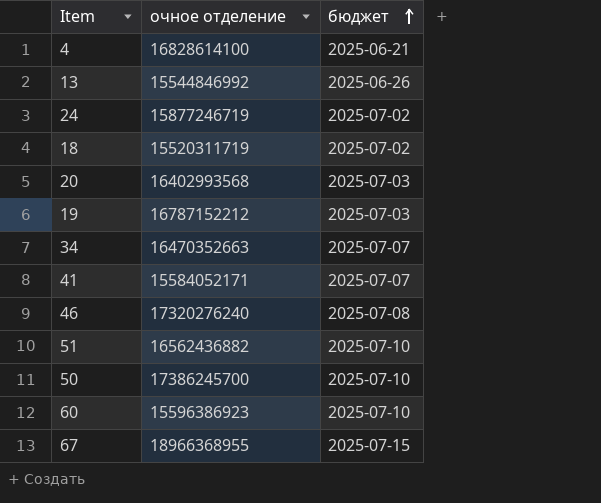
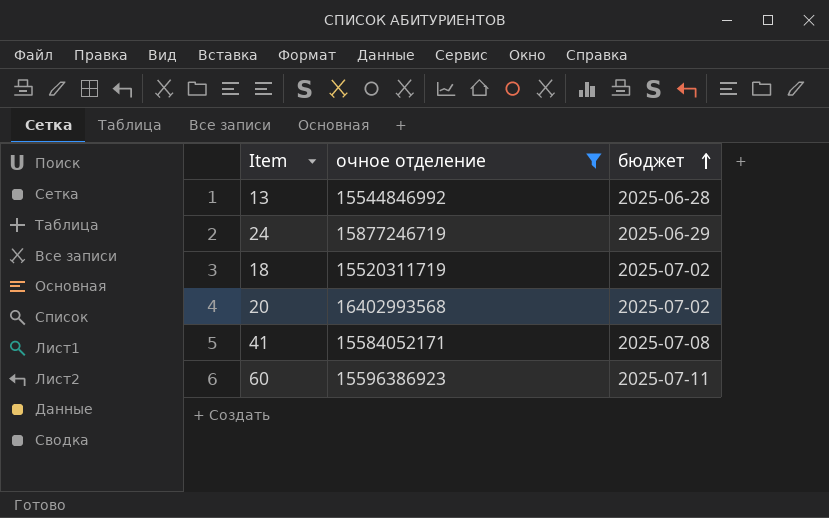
filter: none -> очное отделение <= 16402993568
13 | бюджет: 2025-06-26 -> 2025-06-28
24 | бюджет: 2025-07-02 -> 2025-06-29
20 | бюджет: 2025-07-03 -> 2025-07-02
41 | бюджет: 2025-07-07 -> 2025-07-08
60 | бюджет: 2025-07-10 -> 2025-07-11

